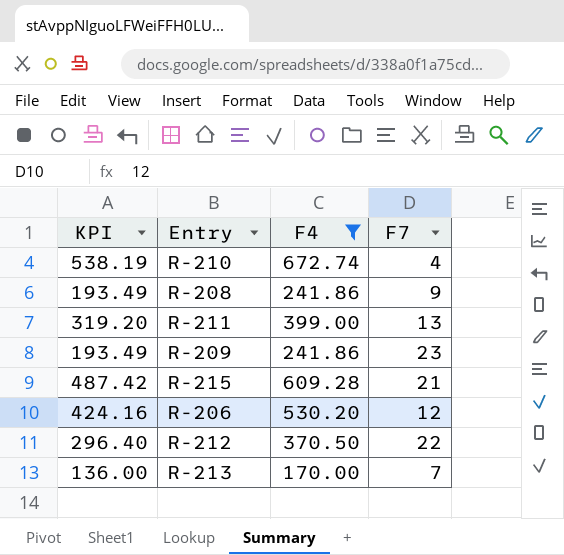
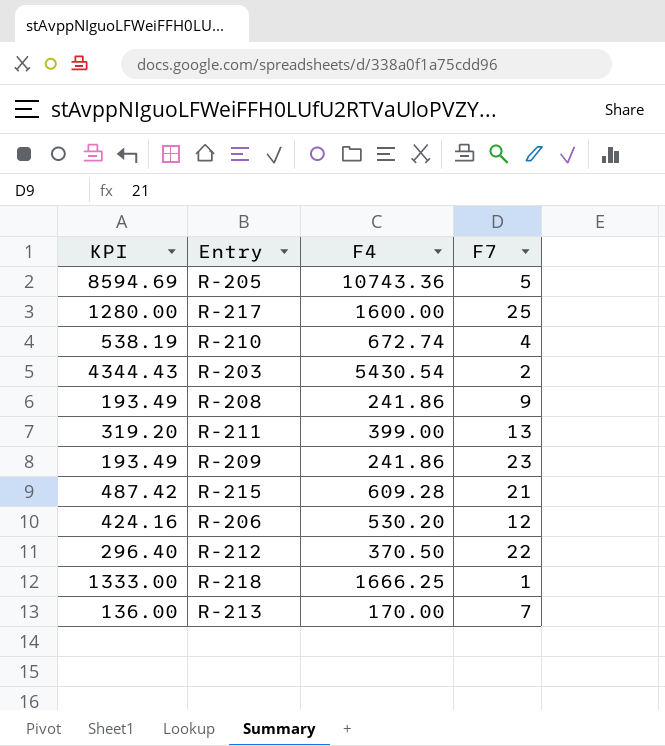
filter: F4 <= 672.74 -> none

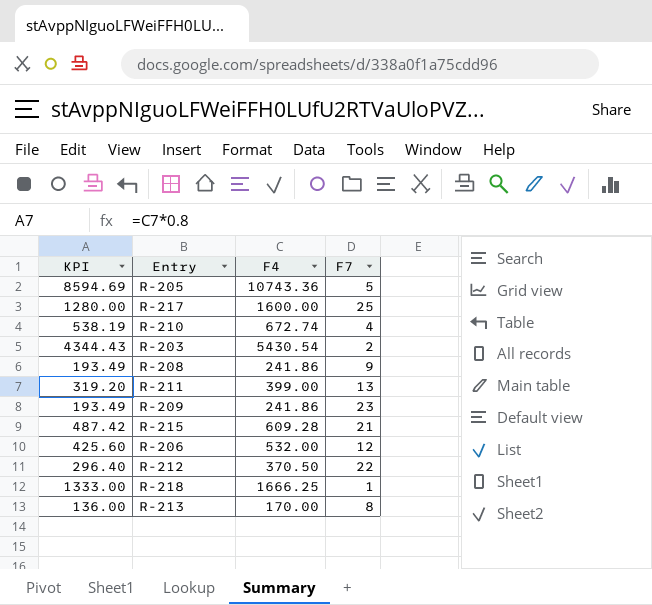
R-206 | KPI: 424.16 -> 425.60
R-206 | F4: 530.20 -> 532.00
R-213 | F7: 7 -> 8

